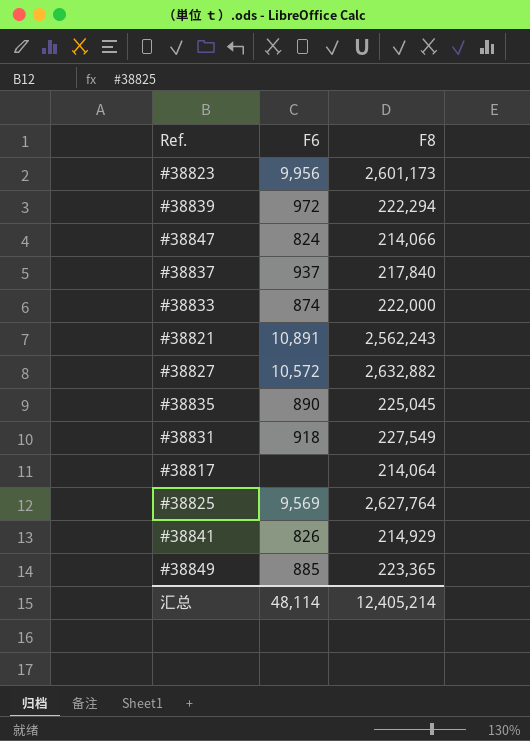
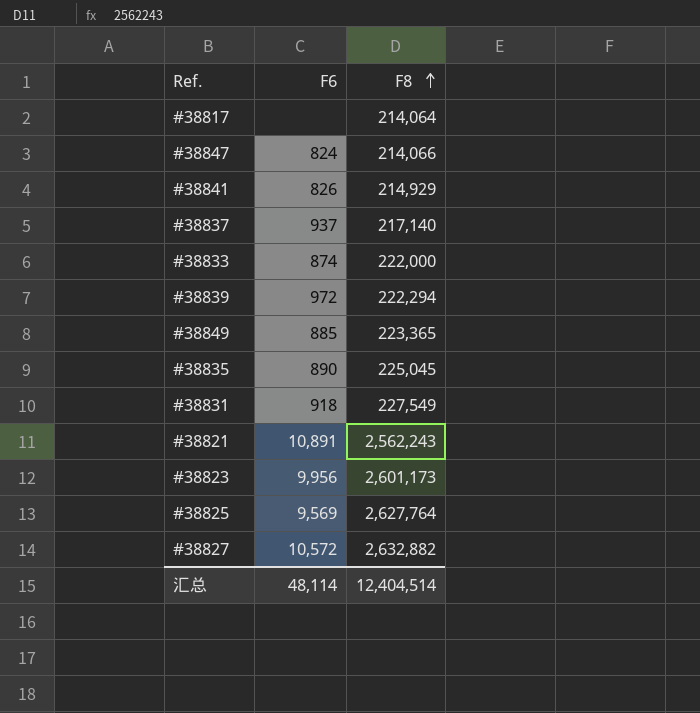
row order: none -> F8 ascending
#38837 | F8: 217,840 -> 217,140
汇总 | F8: 12,405,214 -> 12,404,514

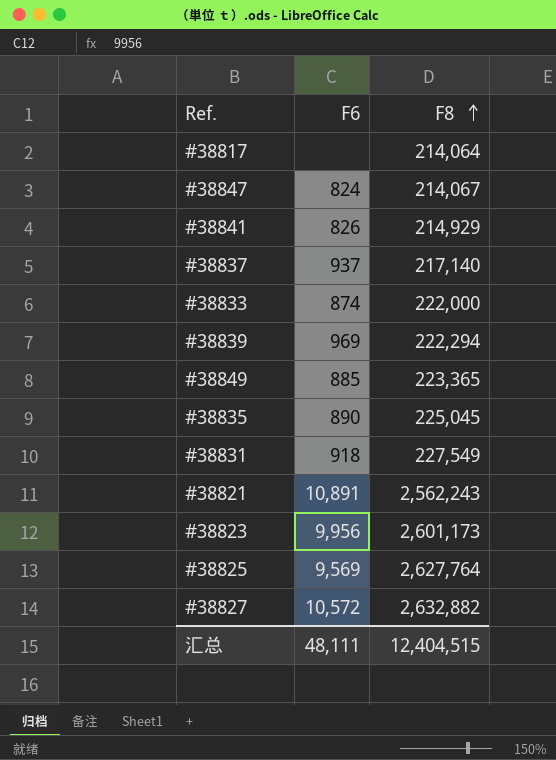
#38847 | F8: 214,066 -> 214,067
#38839 | F6: 972 -> 969
汇总 | F6: 48,114 -> 48,111
汇总 | F8: 12,404,514 -> 12,404,515

